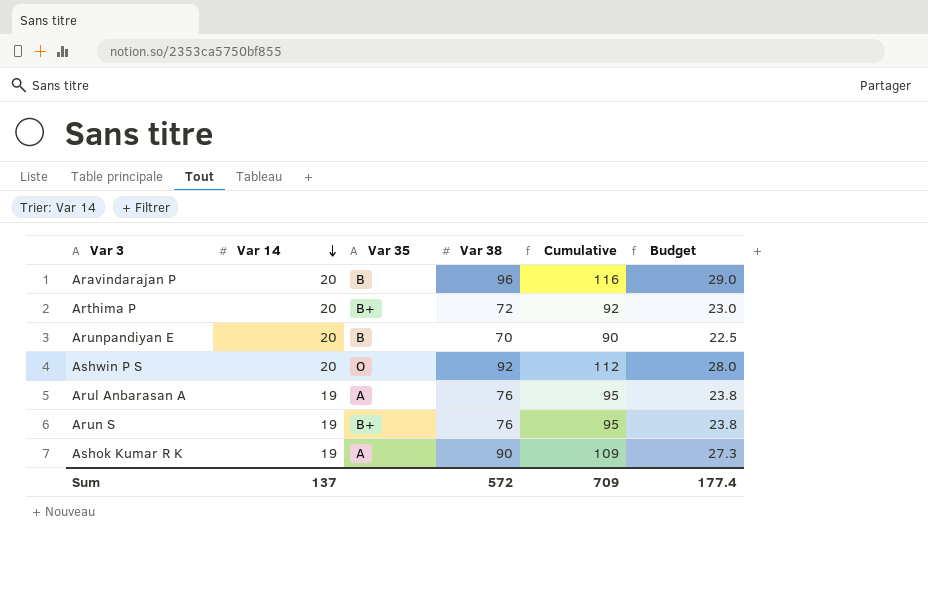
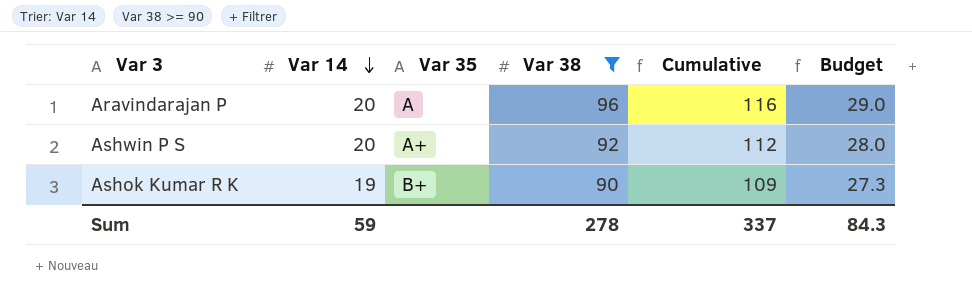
filter: none -> Var 38 >= 90
Aravindarajan P | Var 35: B -> A
Ashwin P S | Var 35: O -> A+
Ashok Kumar R K | Var 35: A -> B+
Sum | Var 14: 137 -> 59
Sum | Var 38: 572 -> 278
Sum | Cumulative: 709 -> 337
Sum | Budget: 177.4 -> 84.3

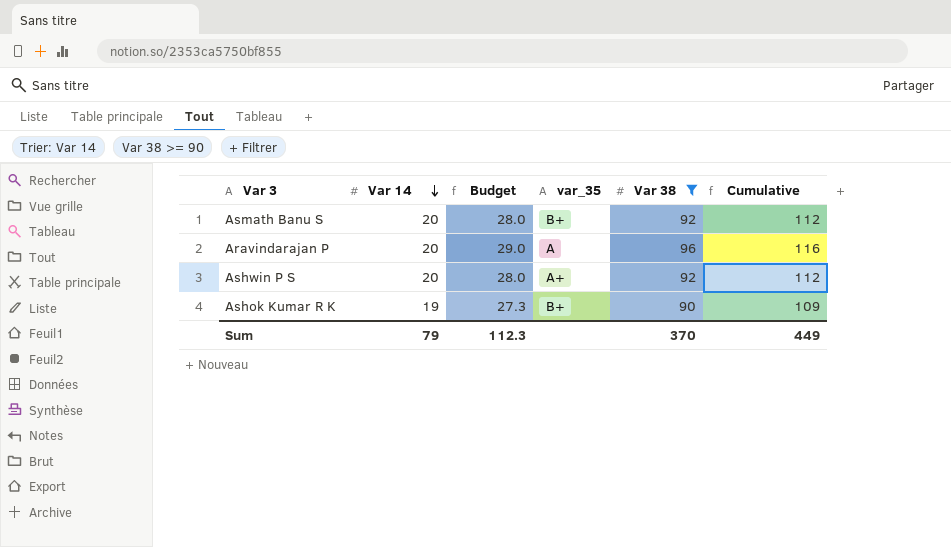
column Budget | position: 6 -> 3
column name: Var 35 -> var_35
row Asmath Banu S: none -> 20 | 28.0 | B+ | 92 | 112
Sum | Var 14: 59 -> 79
Sum | Budget: 84.3 -> 112.3
Sum | Var 38: 278 -> 370
Sum | Cumulative: 337 -> 449

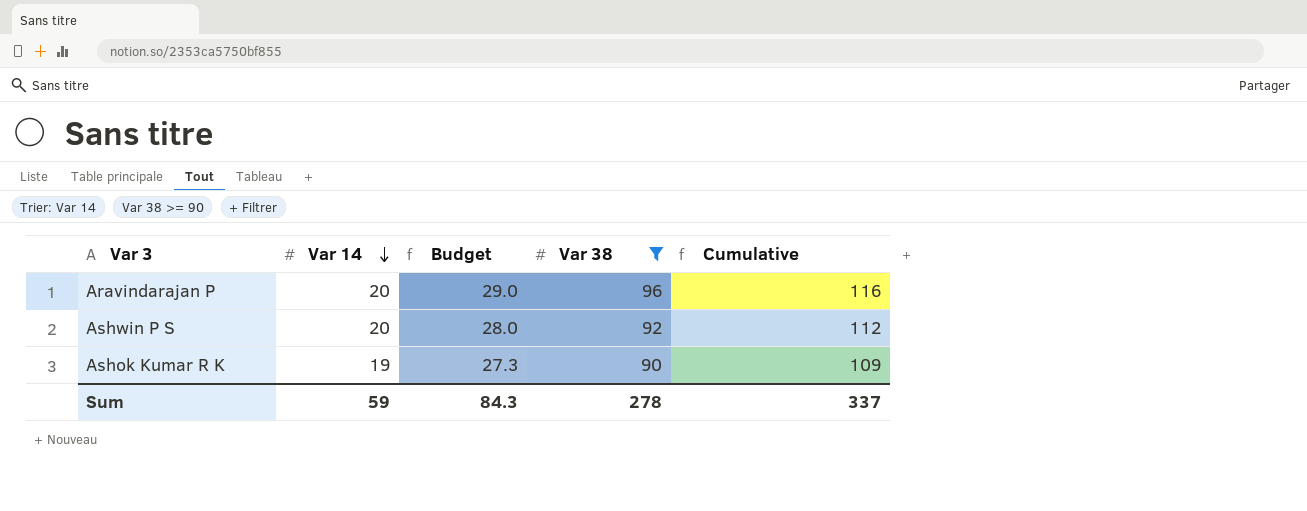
column var_35 | position: 4 -> none
row Asmath Banu S: 20 | 28.0 | B+ | 92 | 112 -> none
Sum | Var 14: 79 -> 59
Sum | Budget: 112.3 -> 84.3
Sum | Var 38: 370 -> 278
Sum | Cumulative: 449 -> 337

